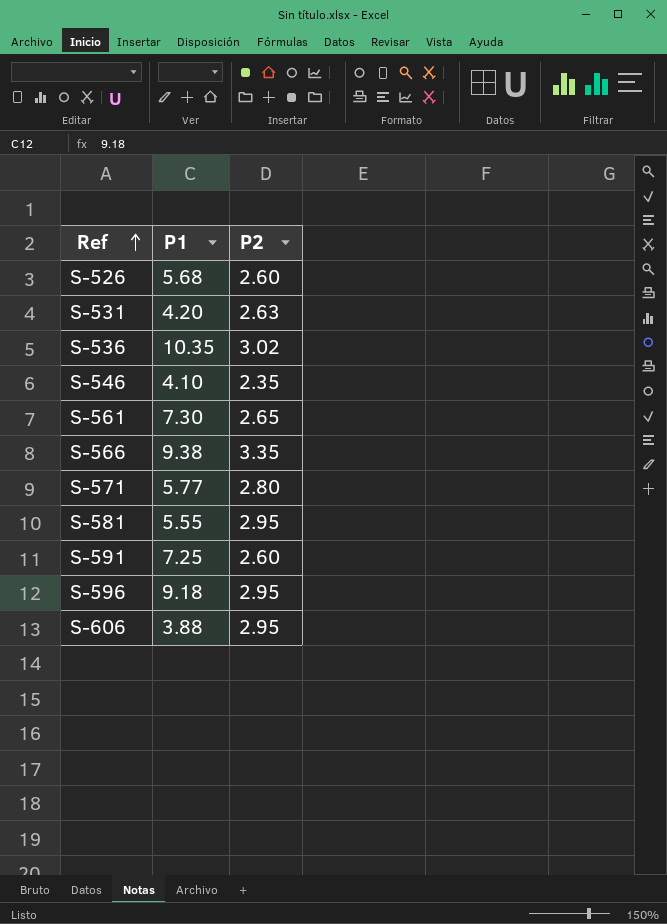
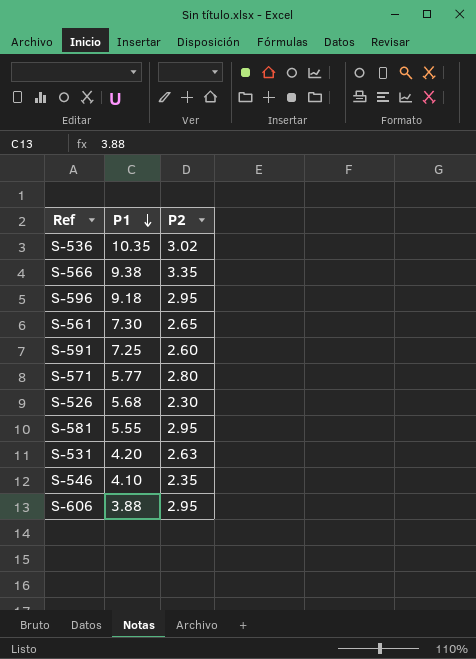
row order: Ref ascending -> P1 descending
S-526 | P2: 2.60 -> 2.30

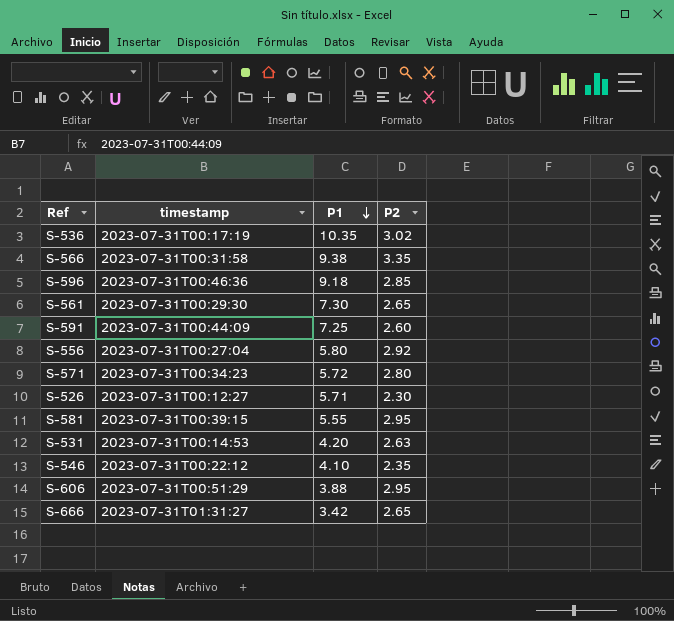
column timestamp | position: none -> 2
S-596 | P2: 2.95 -> 2.85
row S-556: none -> 2023-07-31T00:27:04 | 5.80 | 2.92
S-571 | P1: 5.77 -> 5.72
S-526 | P1: 5.68 -> 5.71
row S-666: none -> 2023-07-31T01:31:27 | 3.42 | 2.65

